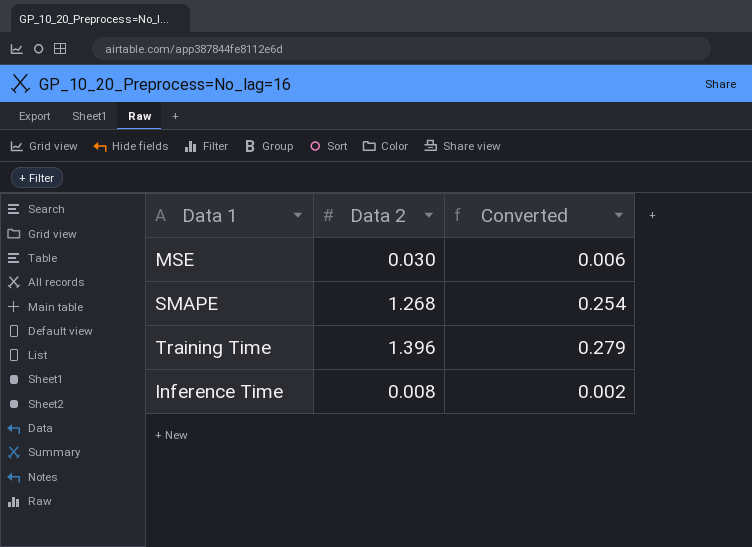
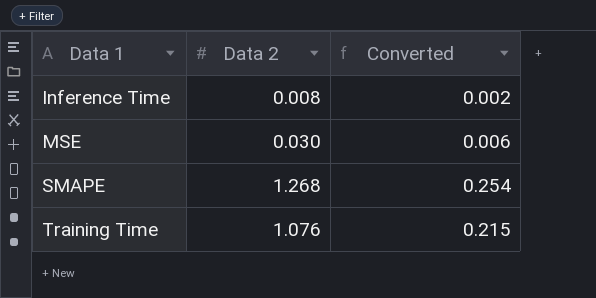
row order: none -> Data 1 ascending
Training Time | Data 2: 1.396 -> 1.076
Training Time | Converted: 0.279 -> 0.215

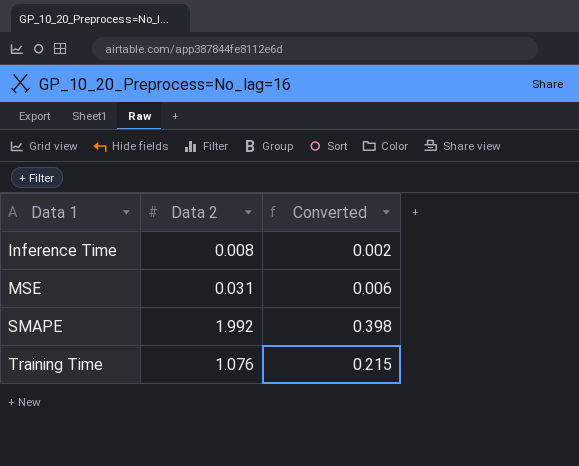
MSE | Data 2: 0.030 -> 0.031
SMAPE | Data 2: 1.268 -> 1.992
SMAPE | Converted: 0.254 -> 0.398

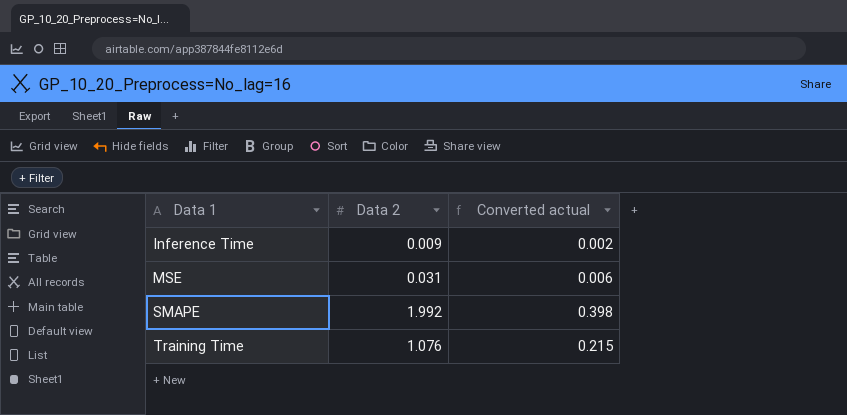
column name: Converted -> Converted actual
Inference Time | Data 2: 0.008 -> 0.009

